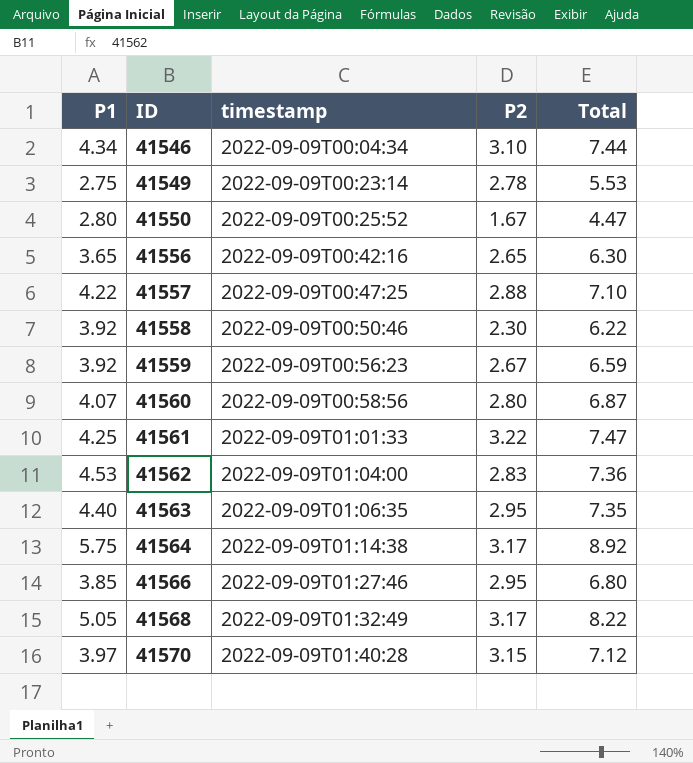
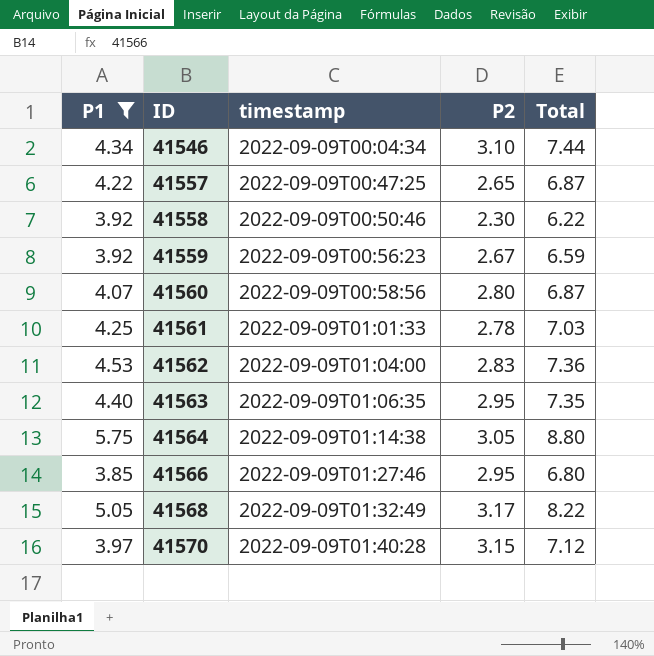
filter: none -> P1 >= 3.85
41557 | P2: 2.88 -> 2.65
41557 | Total: 7.10 -> 6.87
41561 | P2: 3.22 -> 2.78
41561 | Total: 7.47 -> 7.03
41564 | P2: 3.17 -> 3.05
41564 | Total: 8.92 -> 8.80

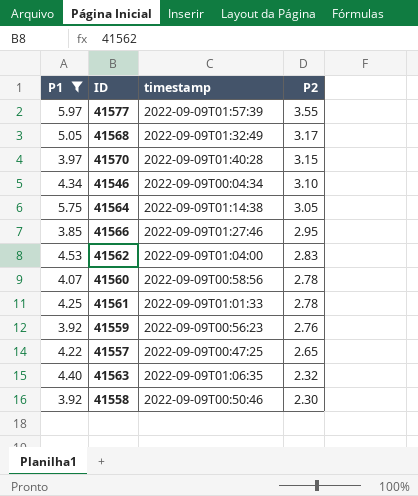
row order: ID ascending -> P2 descending
column Total | formula: [P1] + [P2] -> none
row 41577: none -> 5.97 | 2022-09-09T01:57:39 | 3.55
41560 | P2: 2.80 -> 2.78
41559 | P2: 2.67 -> 2.76
41563 | P2: 2.95 -> 2.32

